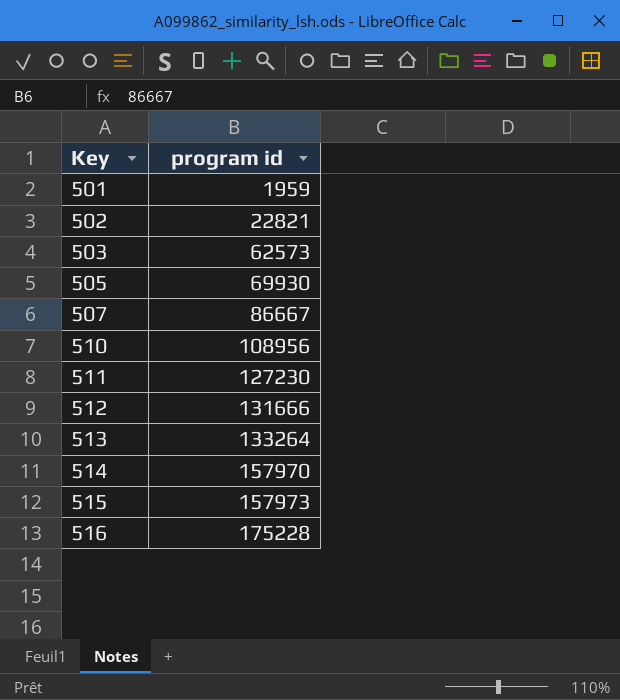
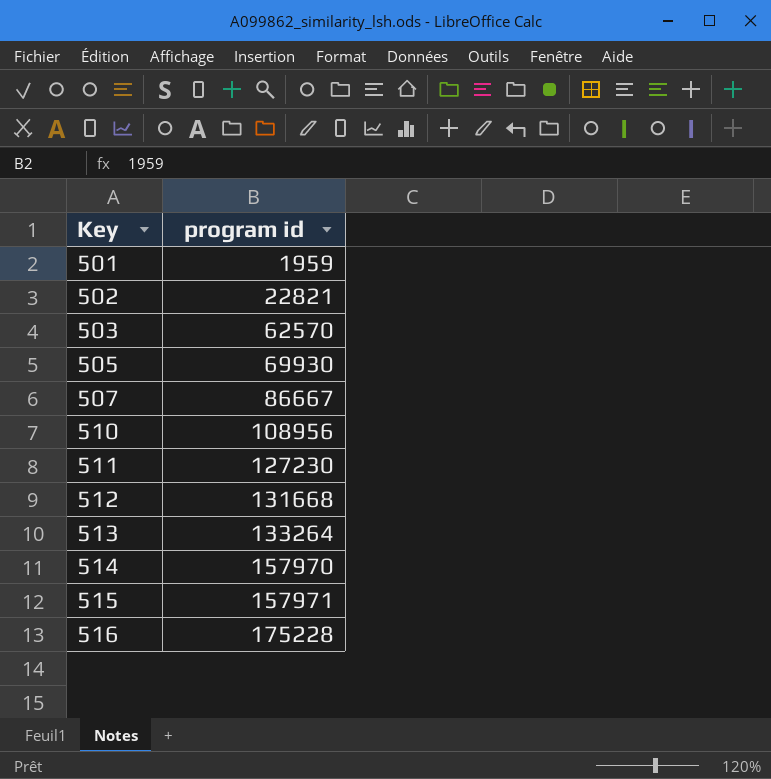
503 | program id: 62573 -> 62570
512 | program id: 131666 -> 131668
515 | program id: 157973 -> 157971

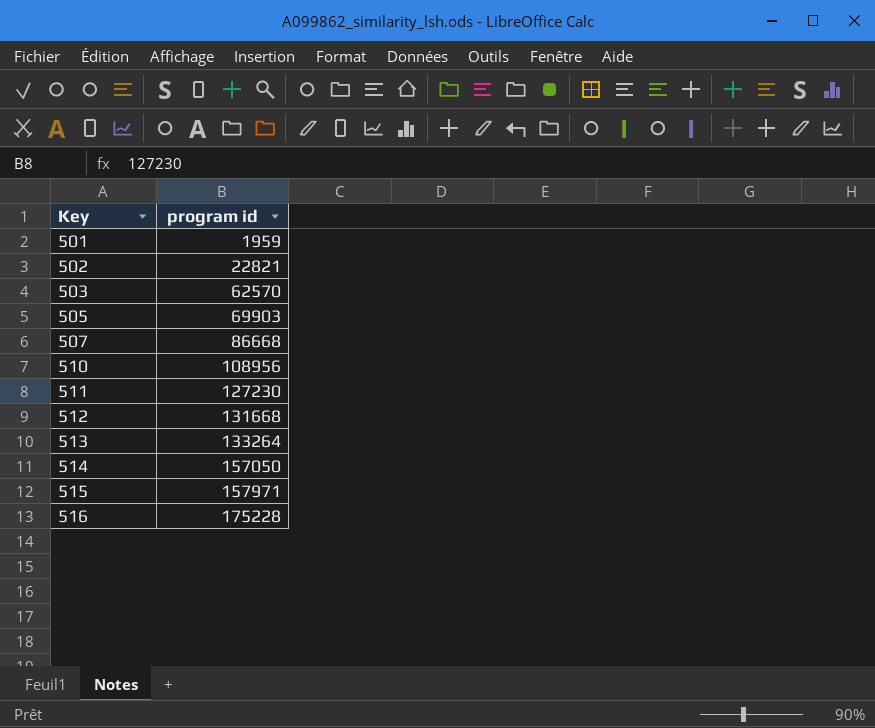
505 | program id: 69930 -> 69903
507 | program id: 86667 -> 86668
514 | program id: 157970 -> 157050

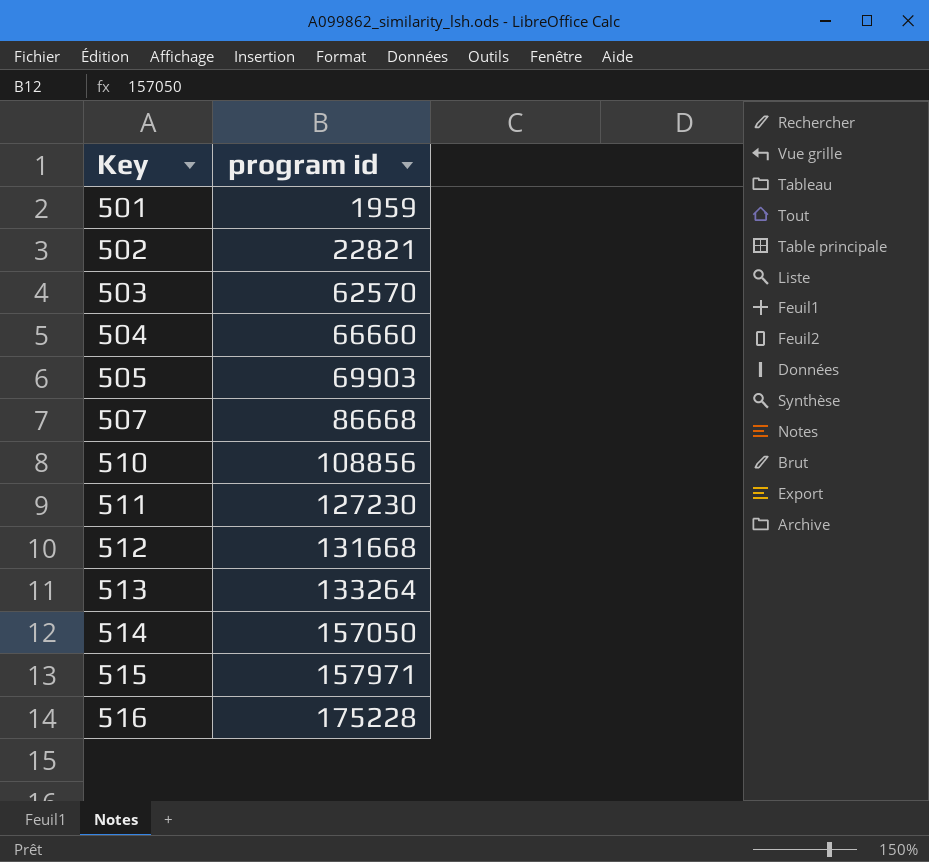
row 504: none -> 66660
510 | program id: 108956 -> 108856

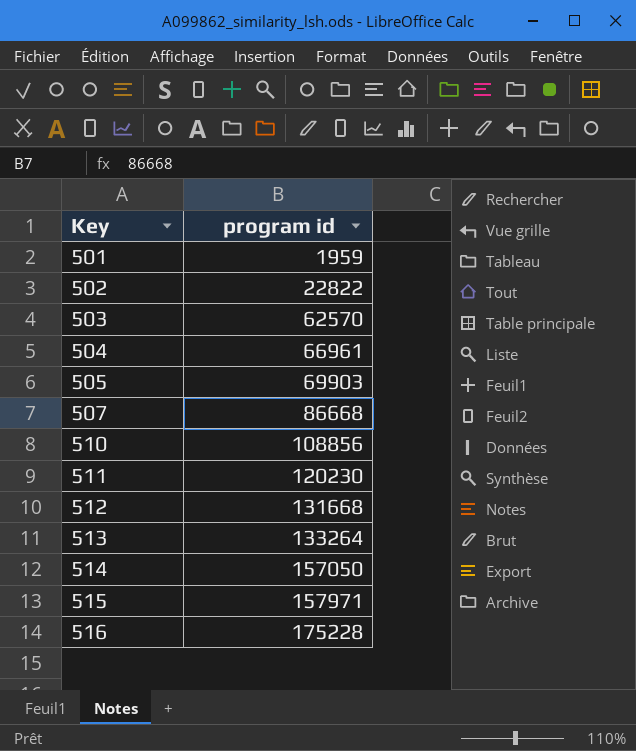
502 | program id: 22821 -> 22822
504 | program id: 66660 -> 66961
511 | program id: 127230 -> 120230

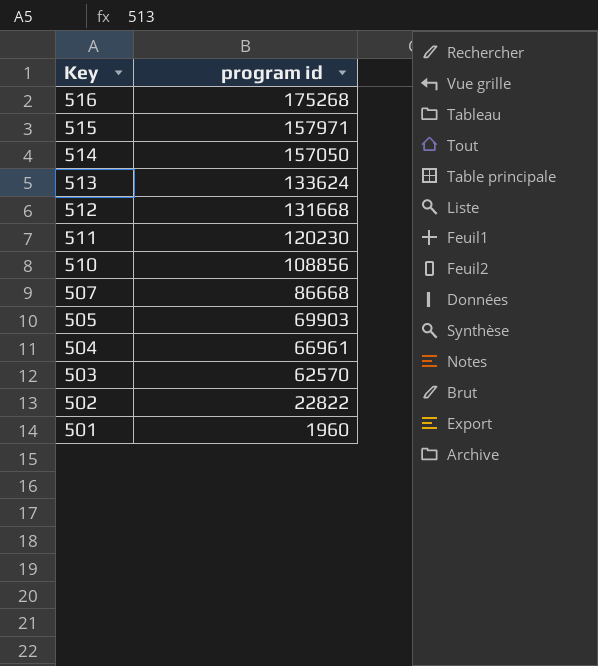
row order: Key ascending -> Key descending
516 | program id: 175228 -> 175268
513 | program id: 133264 -> 133624
501 | program id: 1959 -> 1960

